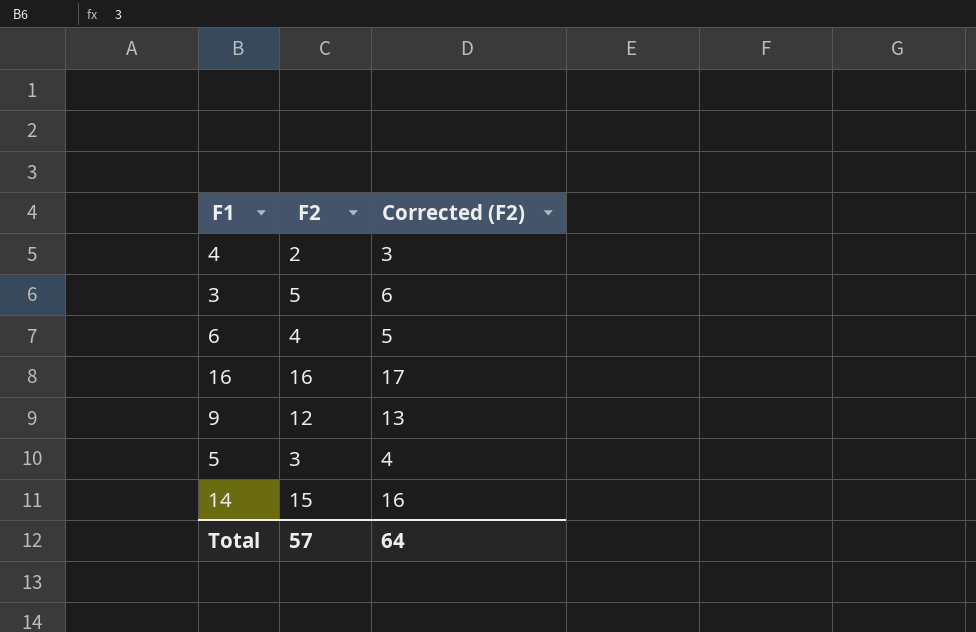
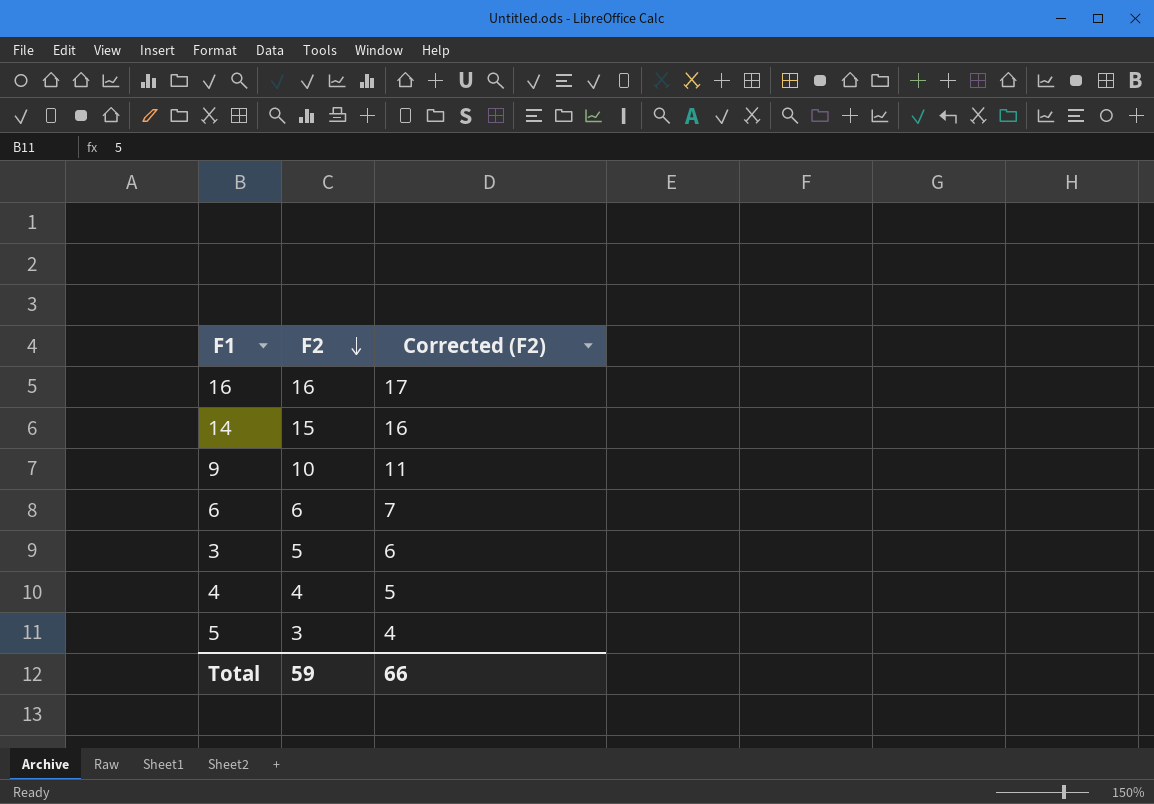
row order: none -> F2 descending
9 | F2: 12 -> 10
9 | Corrected (F2): 13 -> 11
6 | F2: 4 -> 6
6 | Corrected (F2): 5 -> 7
4 | F2: 2 -> 4
4 | Corrected (F2): 3 -> 5
Total | F2: 57 -> 59
Total | Corrected (F2): 64 -> 66

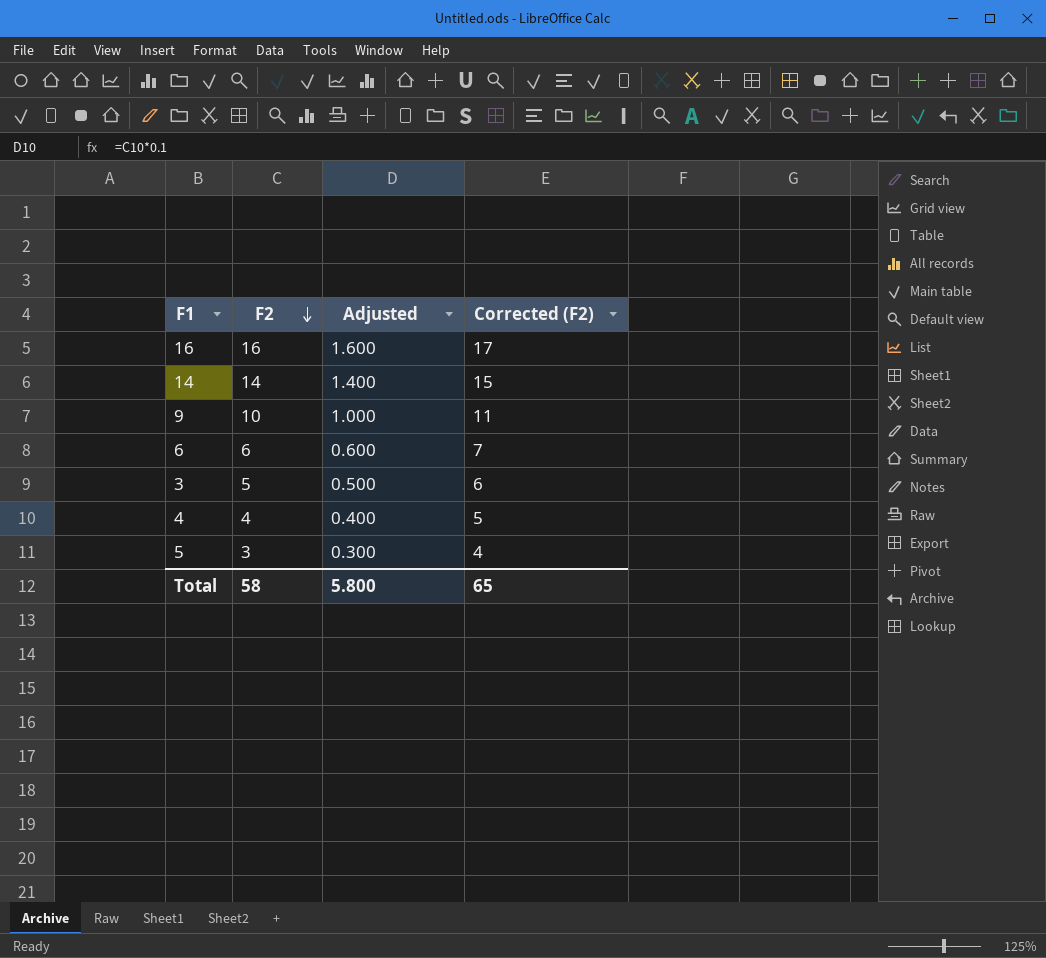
column Adjusted | formula: none -> [F2] * 0.1
14 | F2: 15 -> 14
14 | Corrected (F2): 16 -> 15
Total | F2: 59 -> 58
Total | Corrected (F2): 66 -> 65

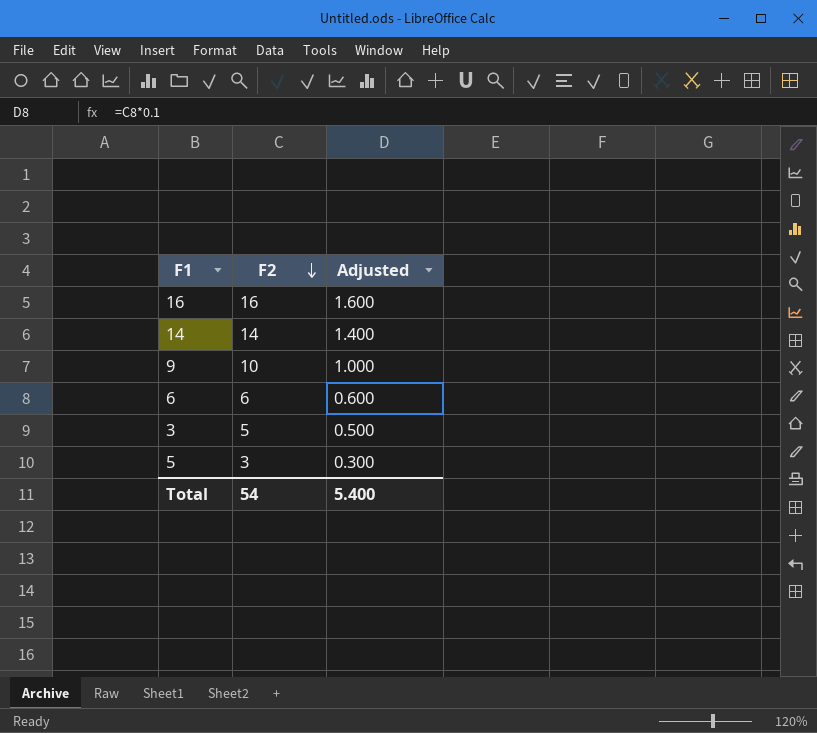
column Corrected (F2) | formula: [F2] + 1 -> none
row 4: 4 | 0.400 | 5 -> none
Total | F2: 58 -> 54
Total | Adjusted: 5.800 -> 5.400

